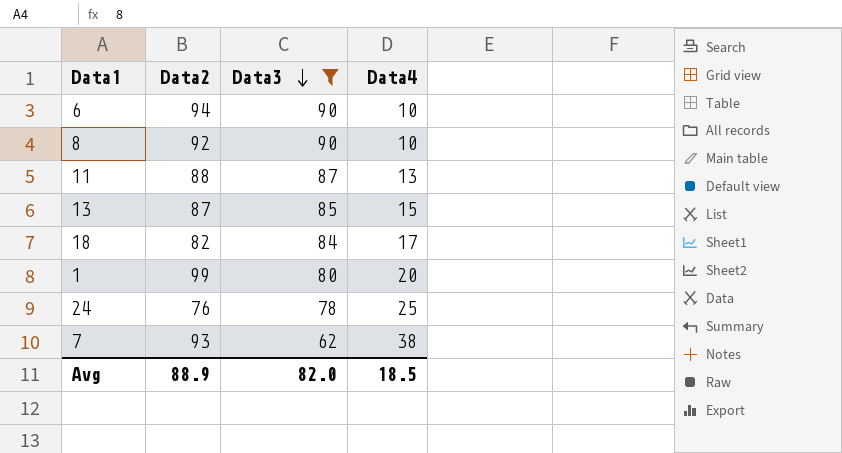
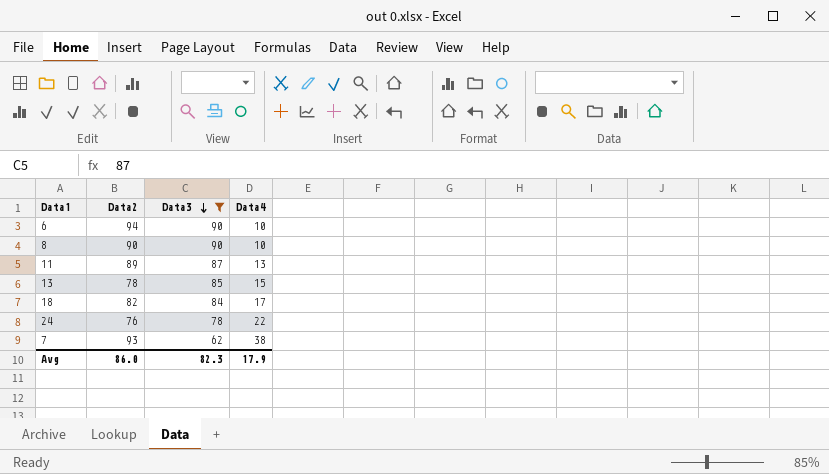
row 1: 99 | 80 | 20 -> none
8 | Data2: 92 -> 90
11 | Data2: 88 -> 89
13 | Data2: 87 -> 78
24 | Data4: 25 -> 22
Avg | Data2: 88.9 -> 86.0
Avg | Data3: 82.0 -> 82.3
Avg | Data4: 18.5 -> 17.9

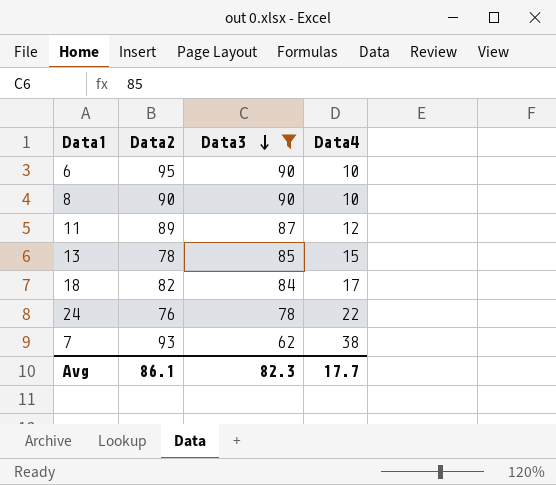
6 | Data2: 94 -> 95
11 | Data4: 13 -> 12
Avg | Data2: 86.0 -> 86.1
Avg | Data4: 17.9 -> 17.7

